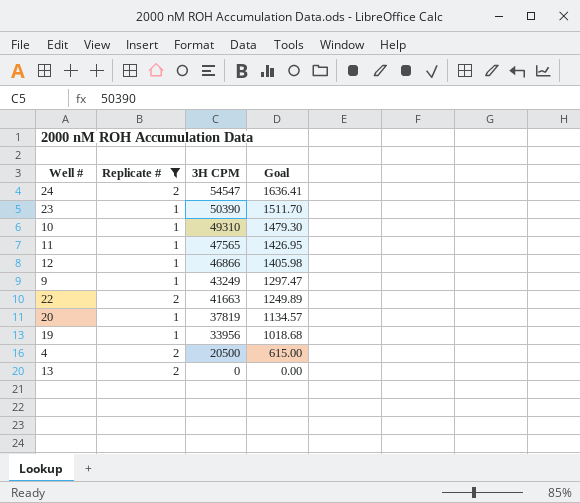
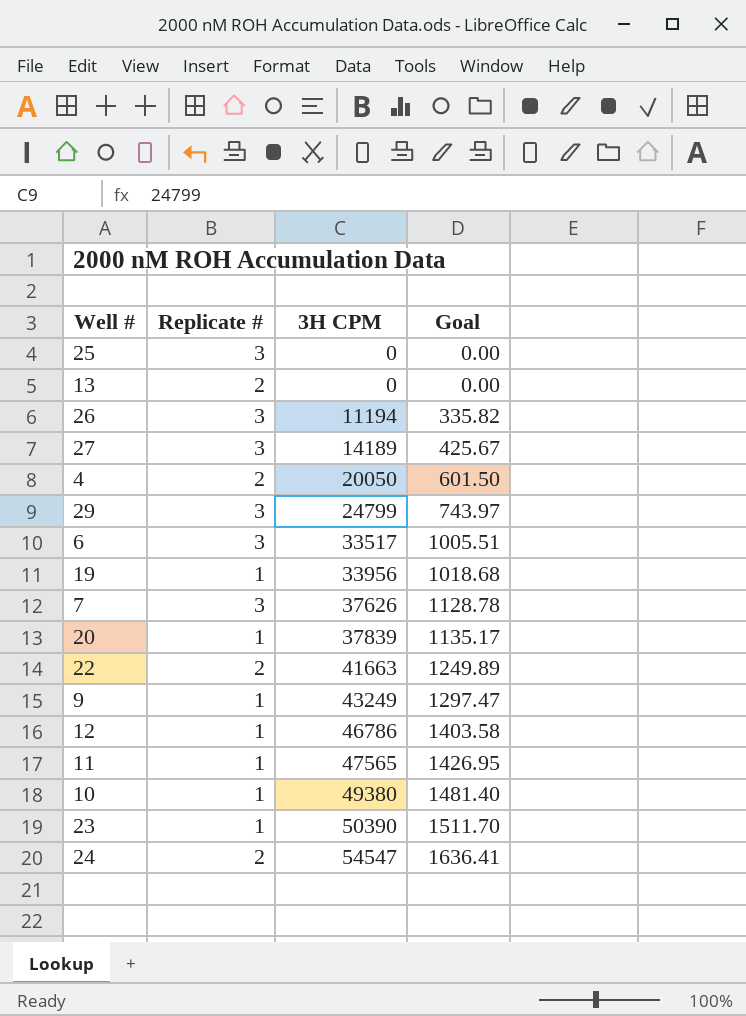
filter: Replicate # != 3 -> none
row order: 3H CPM descending -> 3H CPM ascending
4 | 3H CPM: 20500 -> 20050
4 | Goal: 615.00 -> 601.50
20 | 3H CPM: 37819 -> 37839
20 | Goal: 1134.57 -> 1135.17
12 | 3H CPM: 46866 -> 46786
12 | Goal: 1405.98 -> 1403.58
10 | 3H CPM: 49310 -> 49380
10 | Goal: 1479.30 -> 1481.40

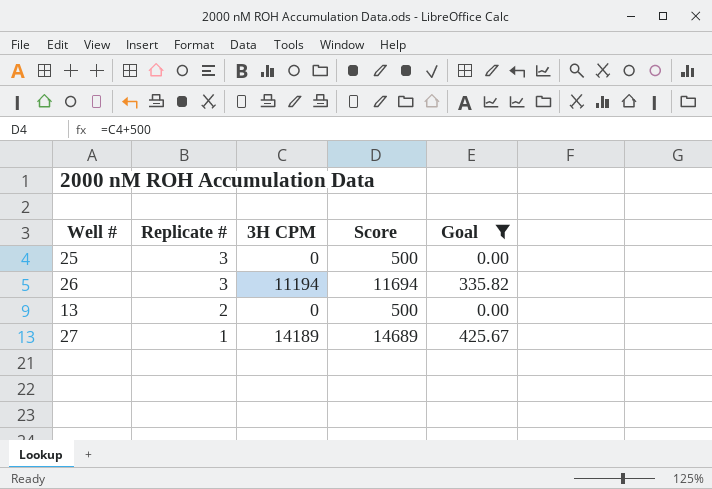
filter: none -> Goal <= 425.67
row order: 3H CPM ascending -> Replicate # descending
column Score | formula: none -> [3H CPM] + 500
27 | Replicate #: 3 -> 1

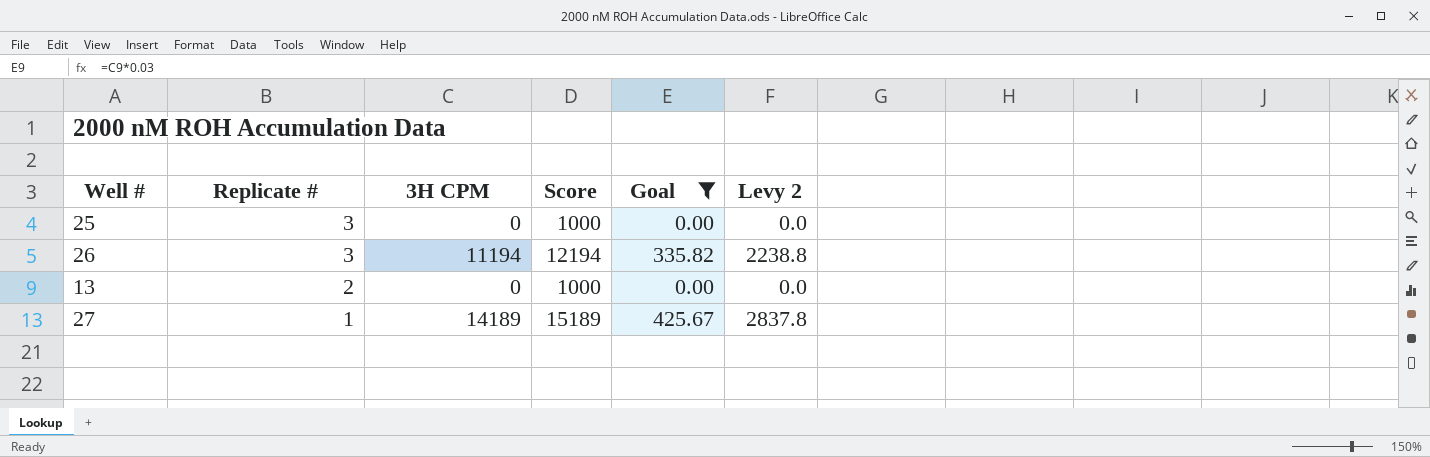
column Score | formula: [3H CPM] + 500 -> [3H CPM] + 1000
column Levy 2 | formula: none -> [3H CPM] * 0.2

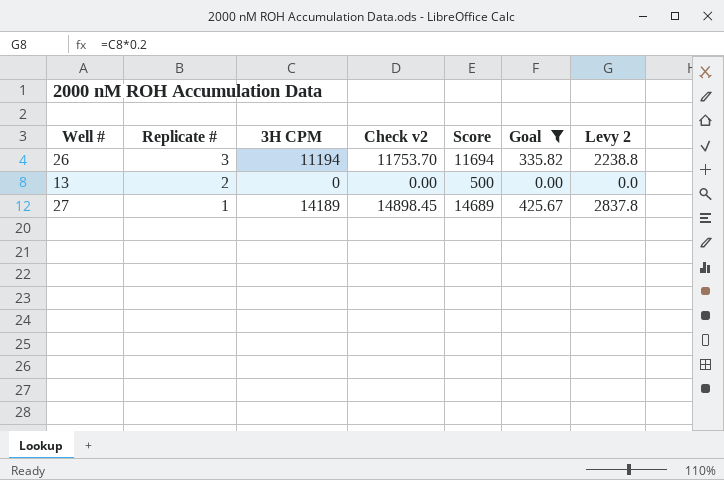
column Check v2 | formula: none -> [3H CPM] * 1.05
column Score | formula: [3H CPM] + 1000 -> [3H CPM] + 500
row 25: 3 | 0 | 1000 | 0.00 | 0.0 -> none

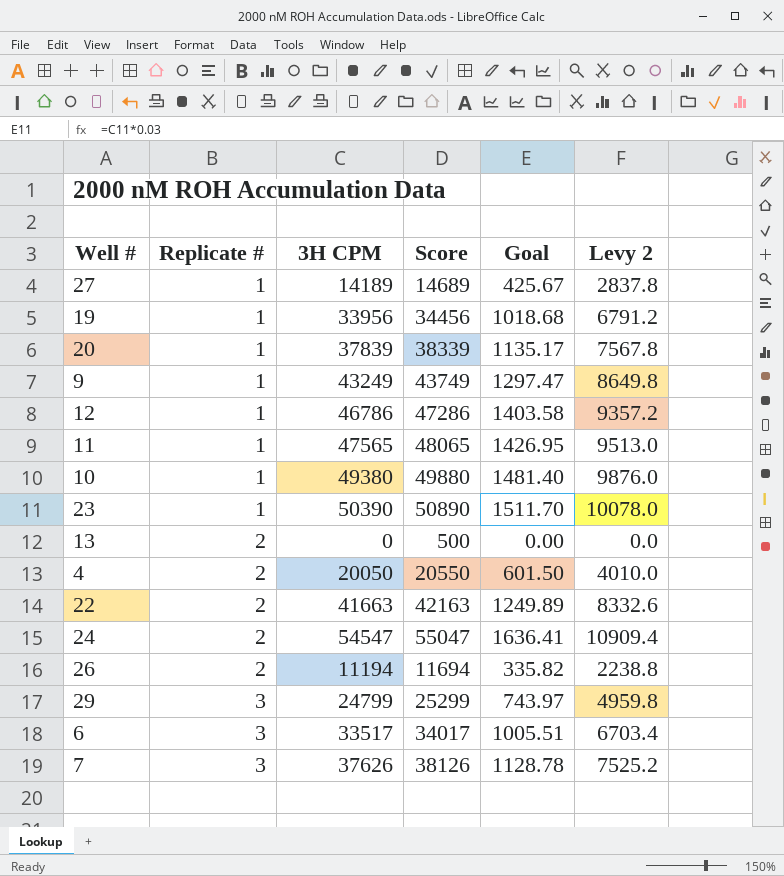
filter: Goal <= 425.67 -> none
row order: Replicate # descending -> Replicate # ascending
column Check v2 | formula: [3H CPM] * 1.05 -> none
26 | Replicate #: 3 -> 2

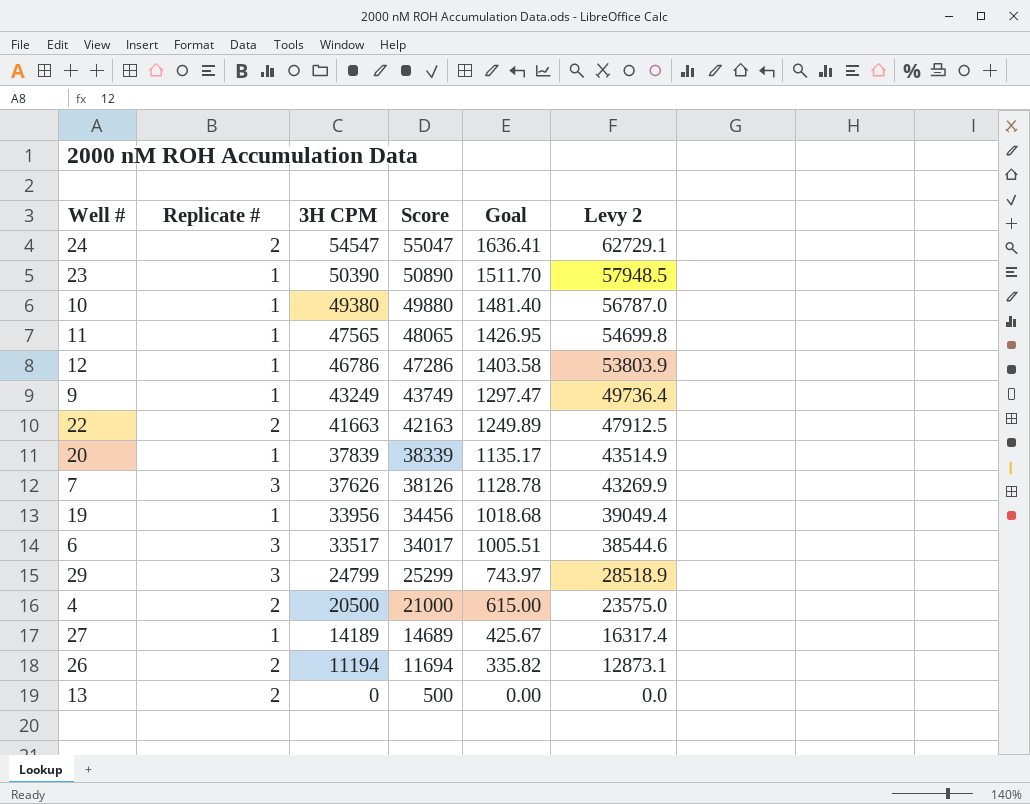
row order: Replicate # ascending -> 3H CPM descending
column Levy 2 | formula: [3H CPM] * 0.2 -> [3H CPM] * 1.15
4 | 3H CPM: 20050 -> 20500
4 | Score: 20550 -> 21000
4 | Goal: 601.50 -> 615.00

